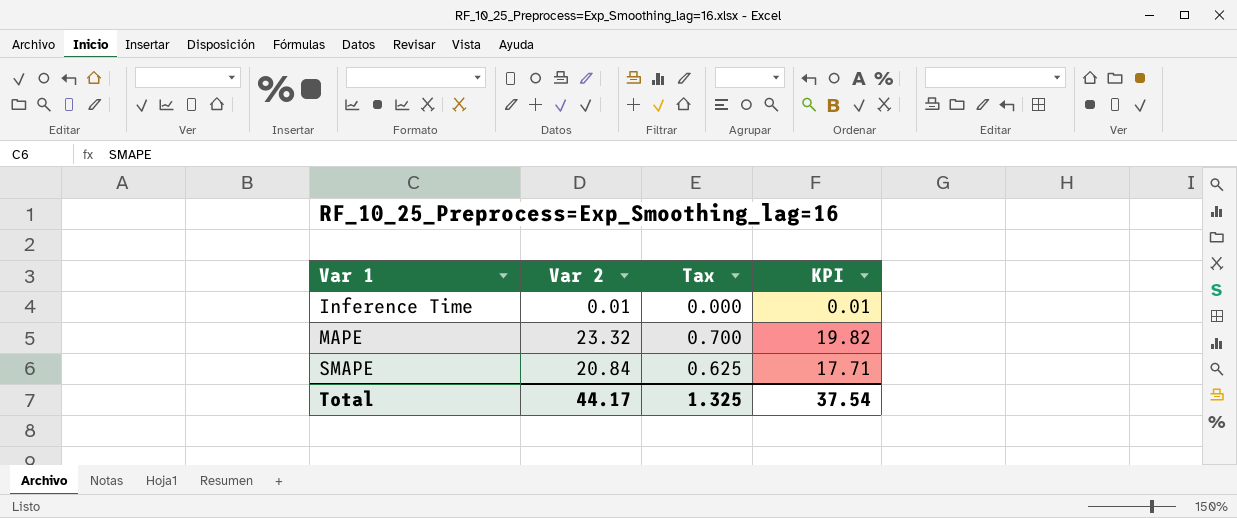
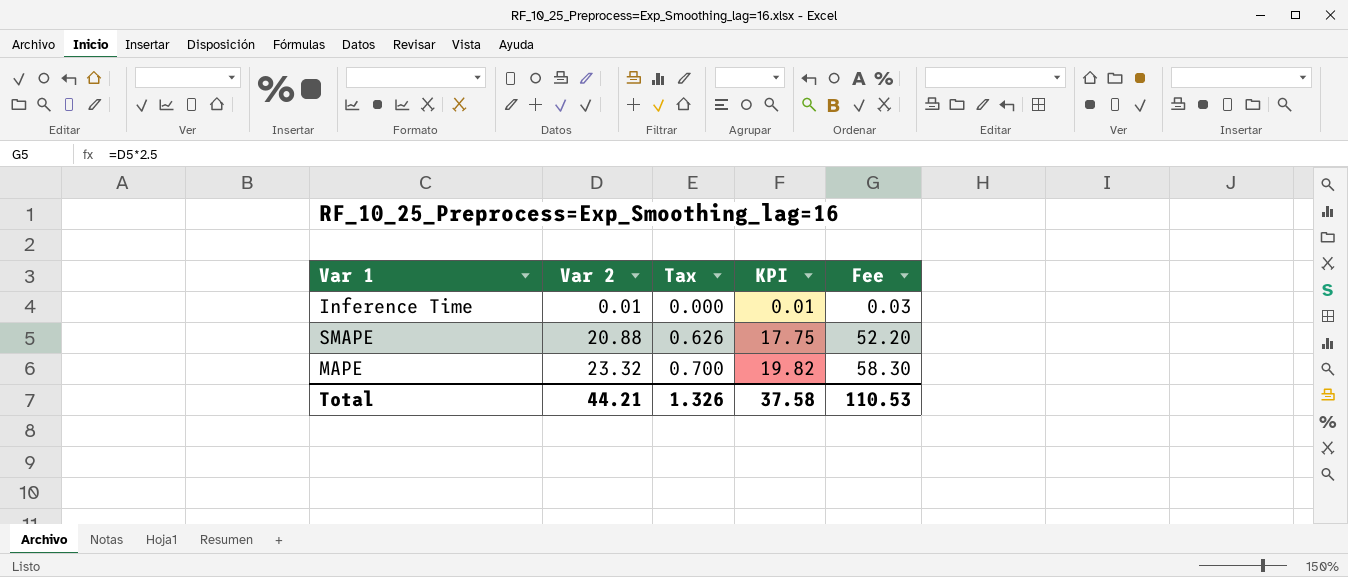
row order: Var 1 ascending -> Var 2 ascending
column Fee | formula: none -> [Var 2] * 2.5
SMAPE | Var 2: 20.84 -> 20.88
SMAPE | Tax: 0.625 -> 0.626
SMAPE | KPI: 17.71 -> 17.75
Total | Var 2: 44.17 -> 44.21
Total | Tax: 1.325 -> 1.326
Total | KPI: 37.54 -> 37.58

